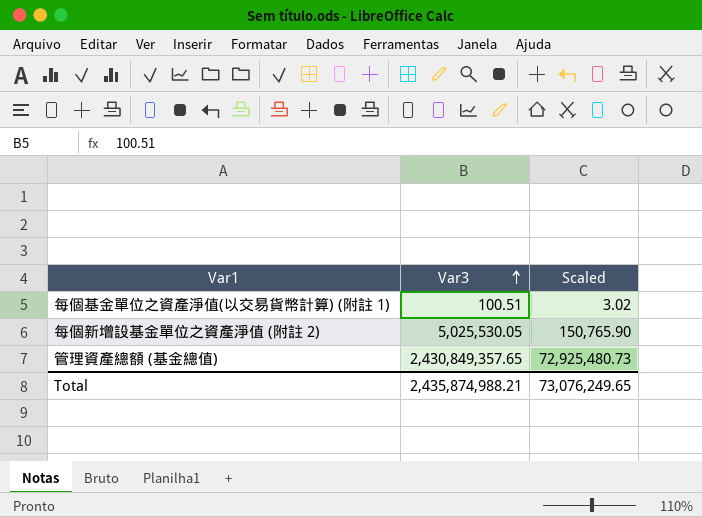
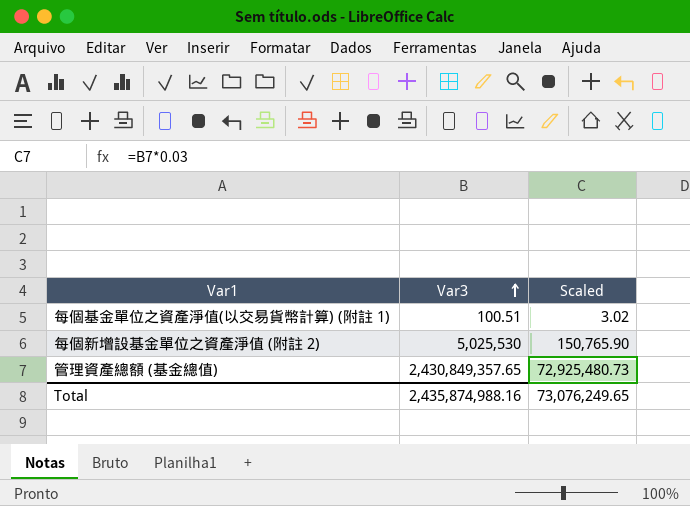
每個新增設基金單位之資產淨值 (附註 2) | Var3: 5,025,530.05 -> 5,025,530
Total | Var3: 2,435,874,988.21 -> 2,435,874,988.16

